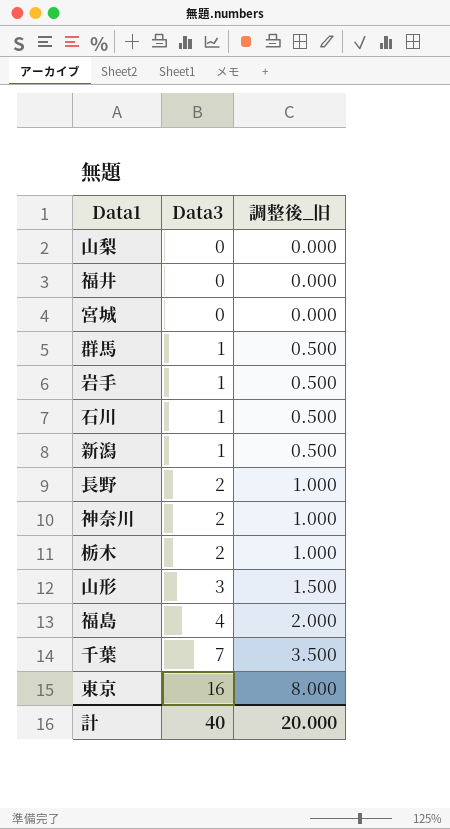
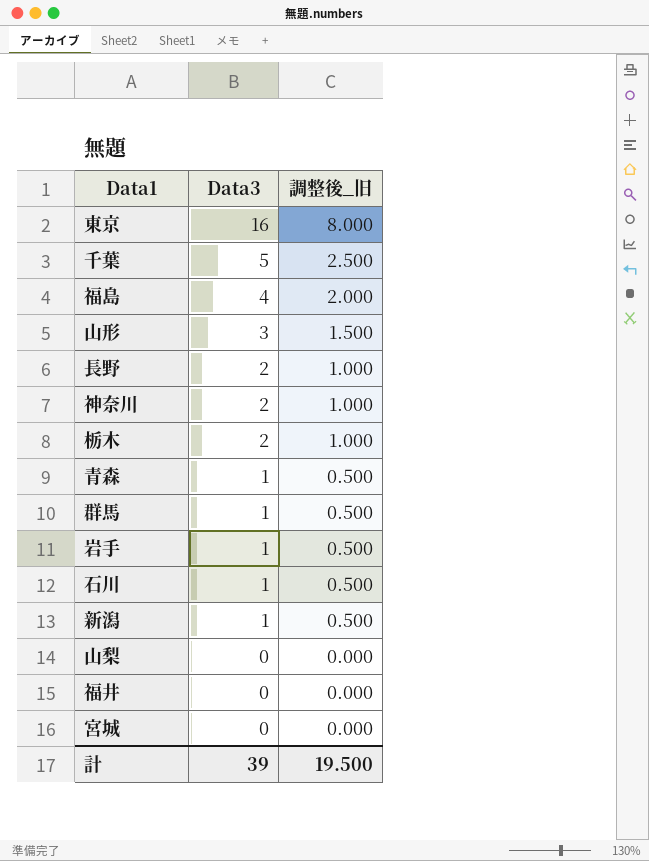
row order: Data3 ascending -> Data3 descending
千葉 | Data3: 7 -> 5
千葉 | 調整後_旧: 3.500 -> 2.500
row 青森: none -> 1 | 0.500
計 | Data3: 40 -> 39
計 | 調整後_旧: 20.000 -> 19.500

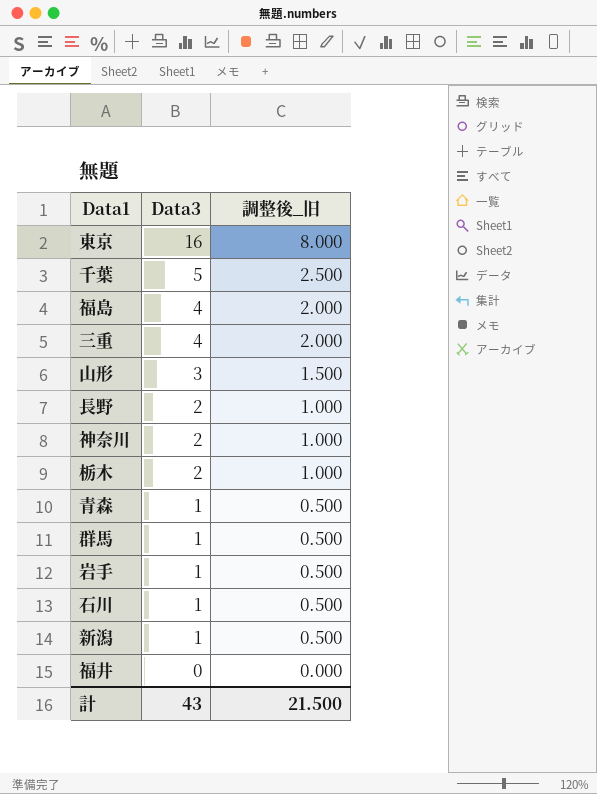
row 山梨: 0 | 0.000 -> none
row 宮城: 0 | 0.000 -> none
row 三重: none -> 4 | 2.000
計 | Data3: 39 -> 43
計 | 調整後_旧: 19.500 -> 21.500

